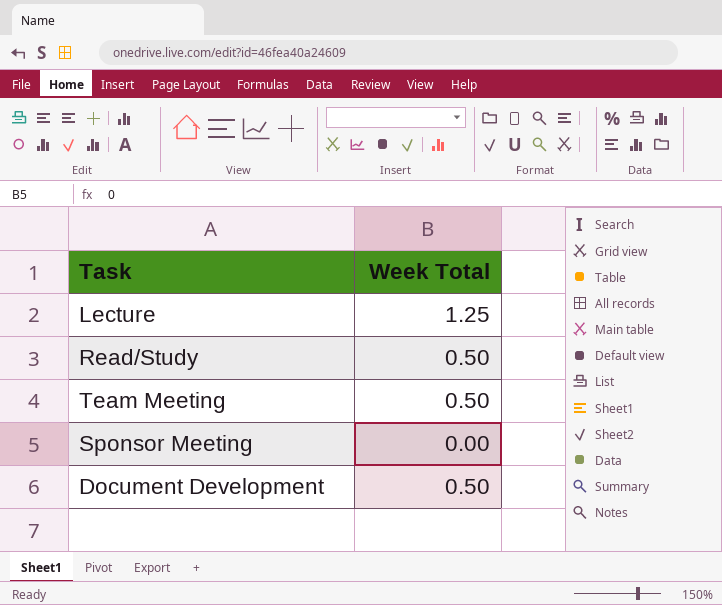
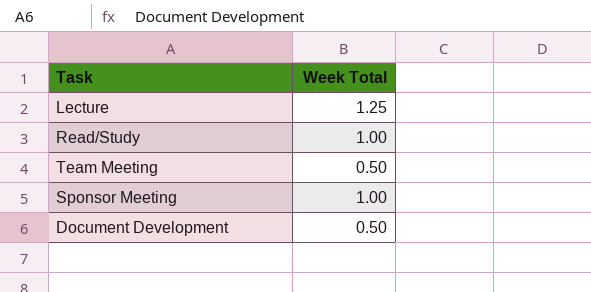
Read/Study | Week Total: 0.50 -> 1.00
Sponsor Meeting | Week Total: 0.00 -> 1.00

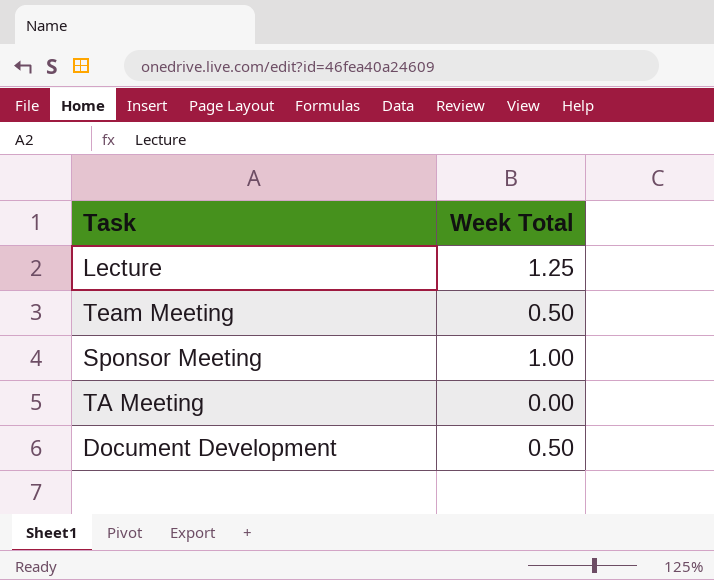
row Read/Study: 1.00 -> none
row TA Meeting: none -> 0.00

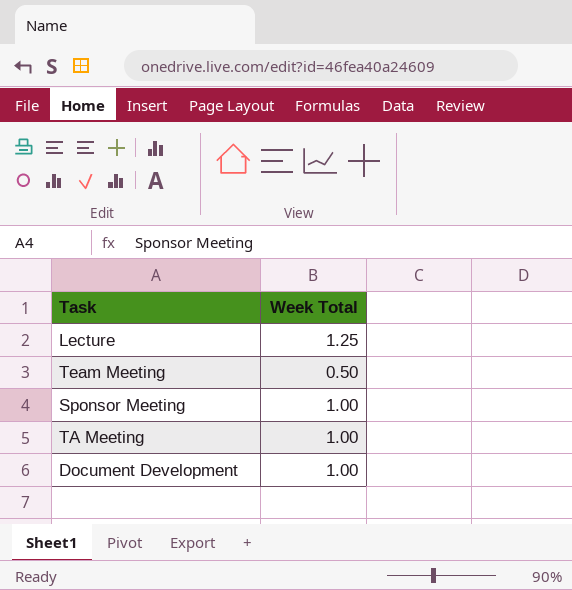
TA Meeting | Week Total: 0.00 -> 1.00
Document Development | Week Total: 0.50 -> 1.00

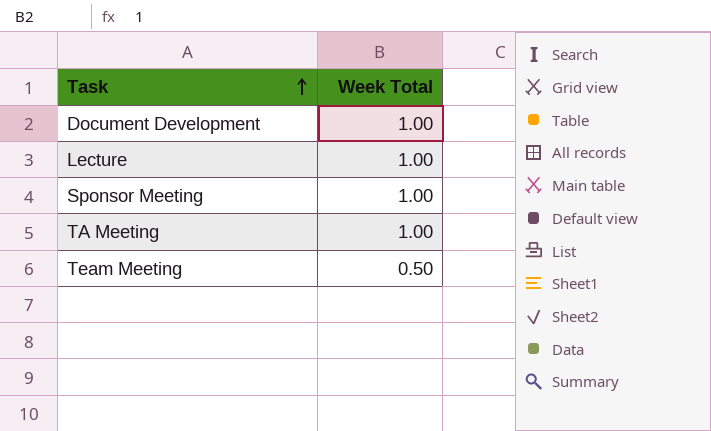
row order: none -> Task ascending
Lecture | Week Total: 1.25 -> 1.00

